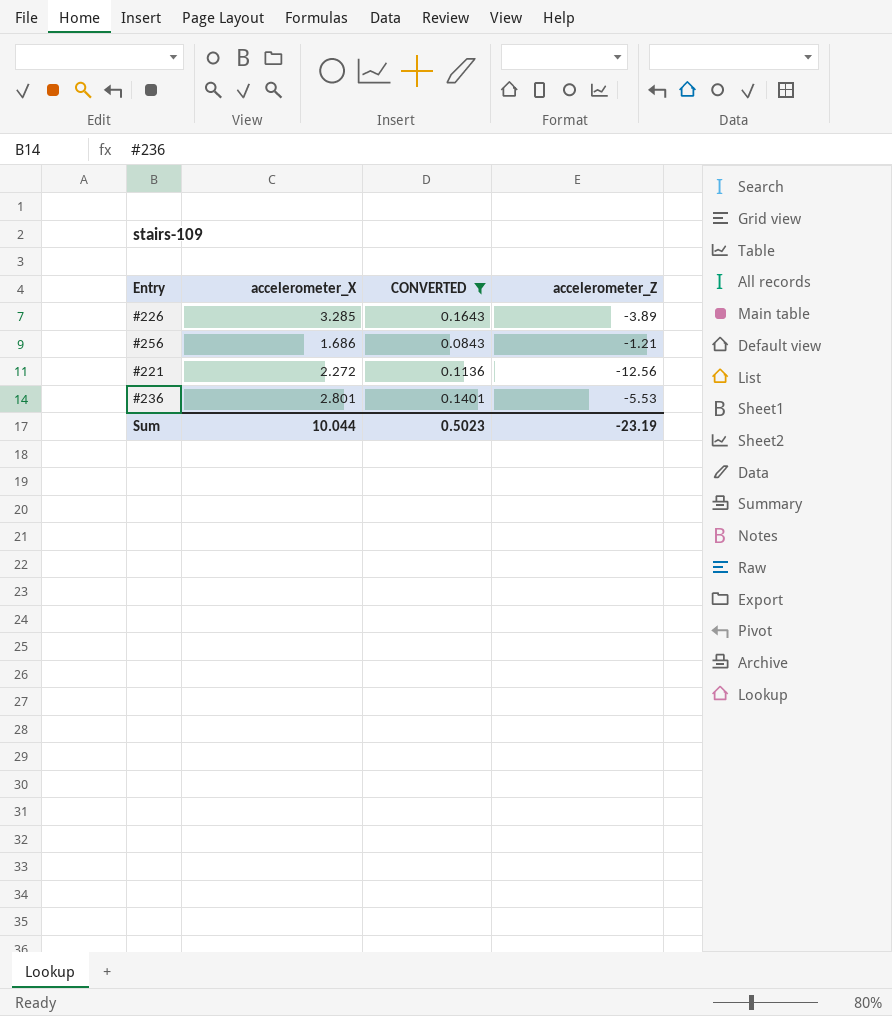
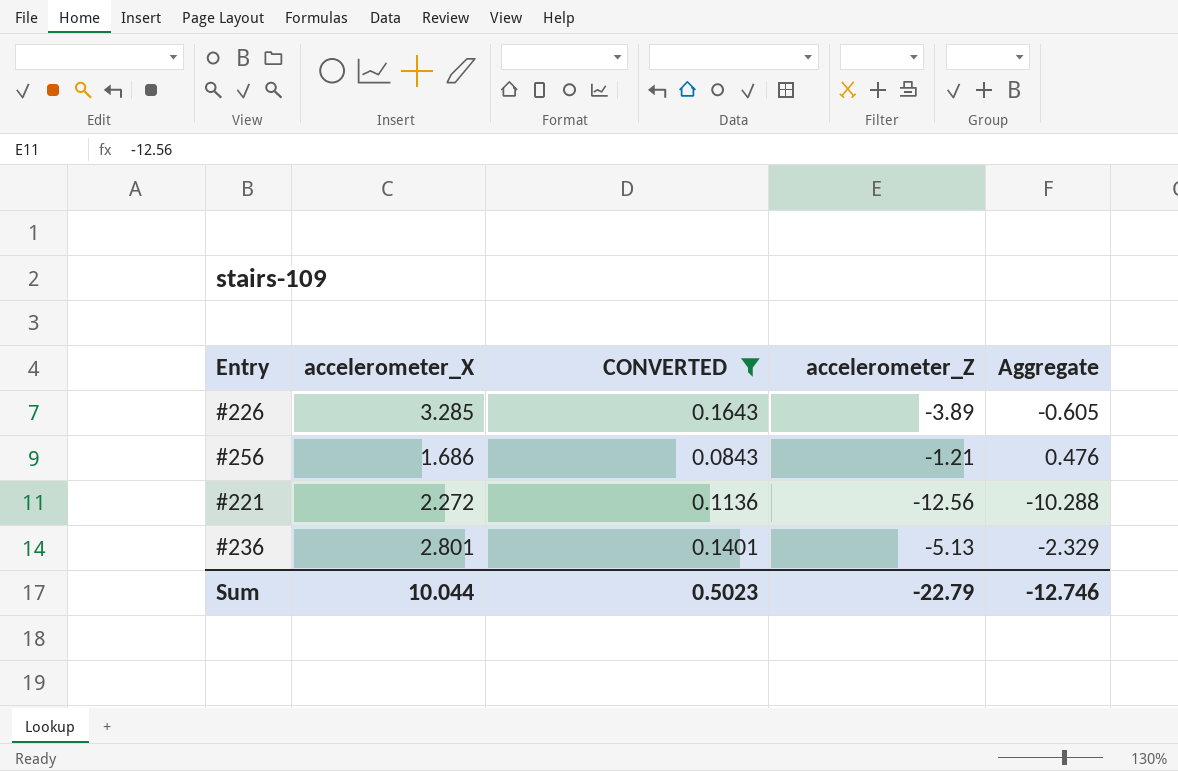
column Aggregate | formula: none -> [accelerometer_X] + [accelerometer_Z]
#236 | accelerometer_Z: -5.53 -> -5.13
Sum | accelerometer_Z: -23.19 -> -22.79

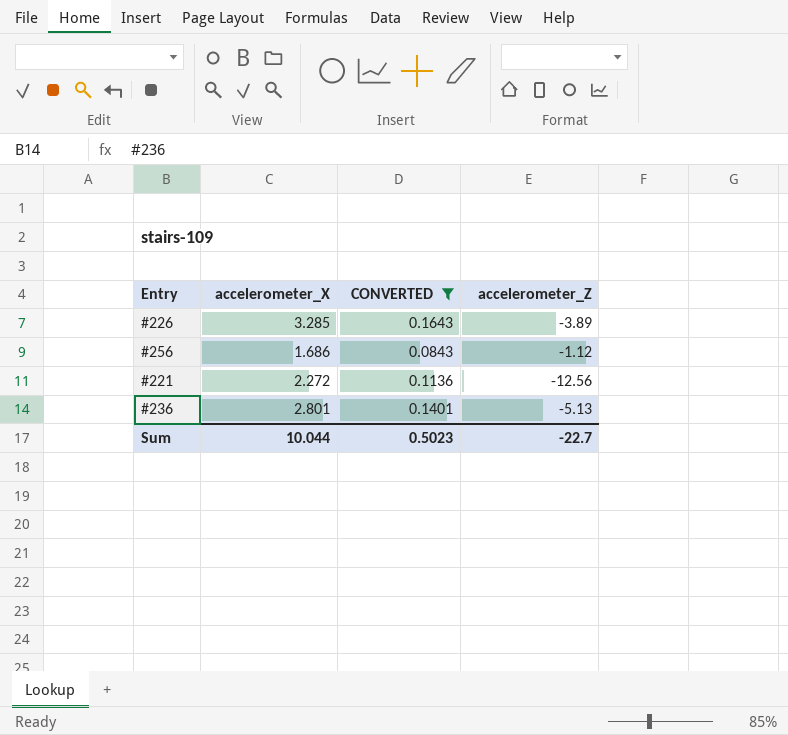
column Aggregate | formula: [accelerometer_X] + [accelerometer_Z] -> none
#256 | accelerometer_Z: -1.21 -> -1.12
Sum | accelerometer_Z: -22.79 -> -22.7

